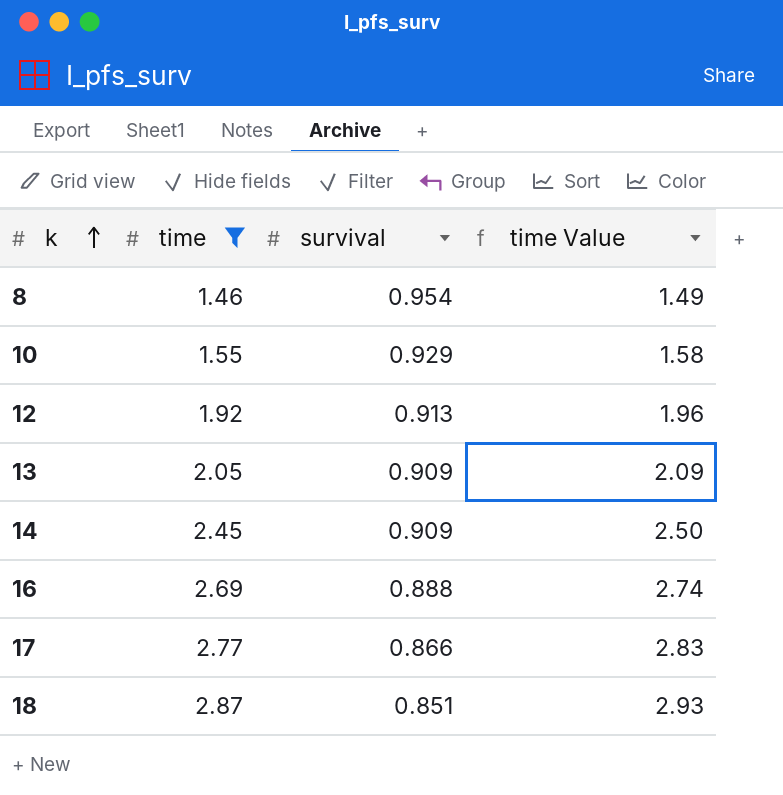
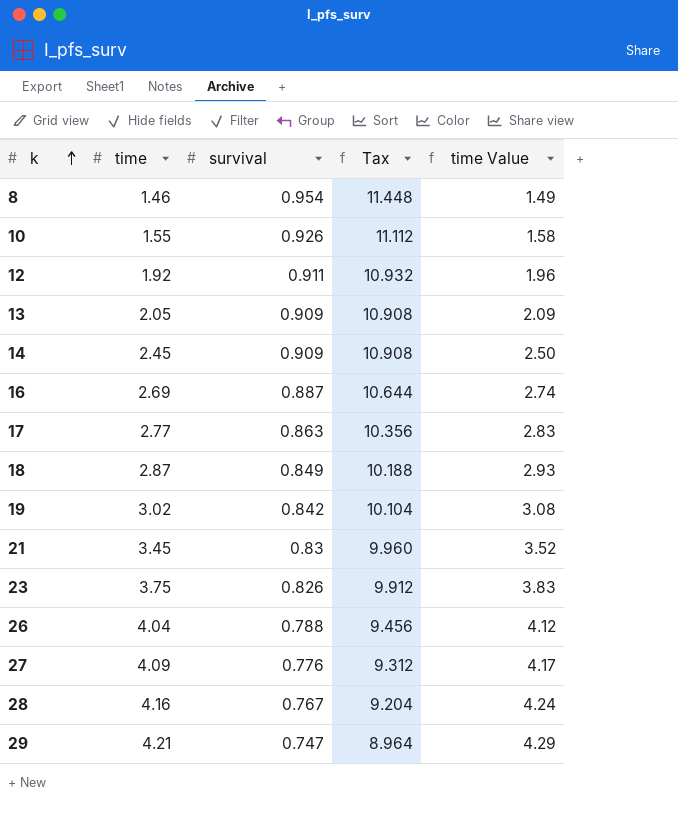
filter: time <= 2.87 -> none
column Tax | formula: none -> [survival] * 12
10 | survival: 0.929 -> 0.926
12 | survival: 0.913 -> 0.911
16 | survival: 0.888 -> 0.887
17 | survival: 0.866 -> 0.863
18 | survival: 0.851 -> 0.849

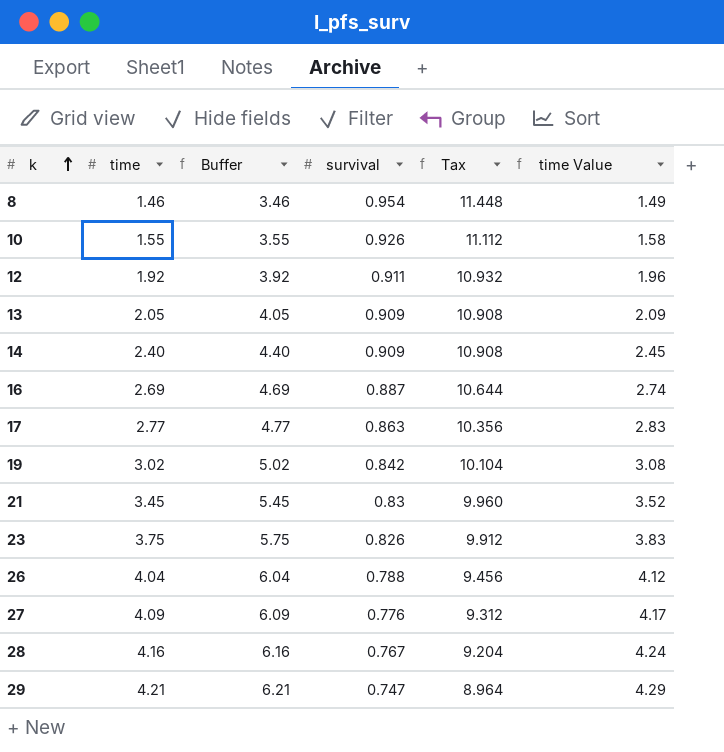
column Buffer | formula: none -> [time] + 2
row 18: 2.87 | 0.849 | 10.188 | 2.93 -> none
14 | time: 2.45 -> 2.40
14 | time Value: 2.50 -> 2.45

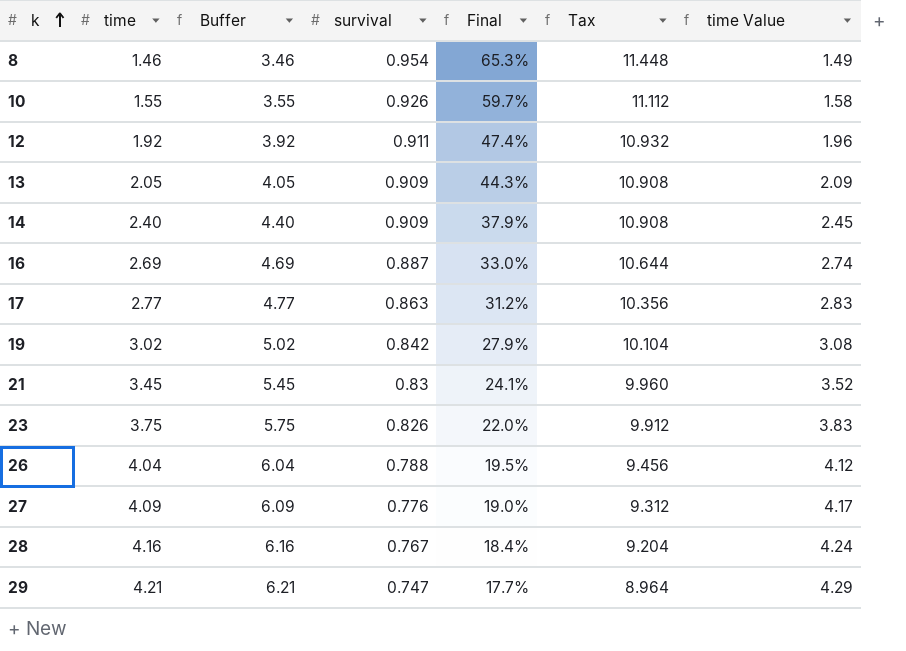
column Final | formula: none -> [survival] / [time]

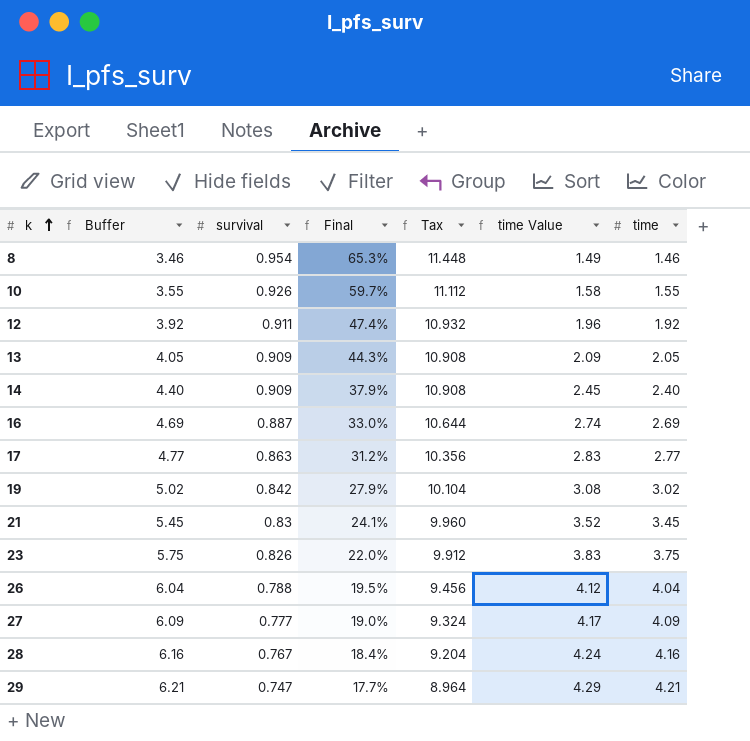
column time | position: 2 -> 7
27 | survival: 0.776 -> 0.777
27 | Tax: 9.312 -> 9.324

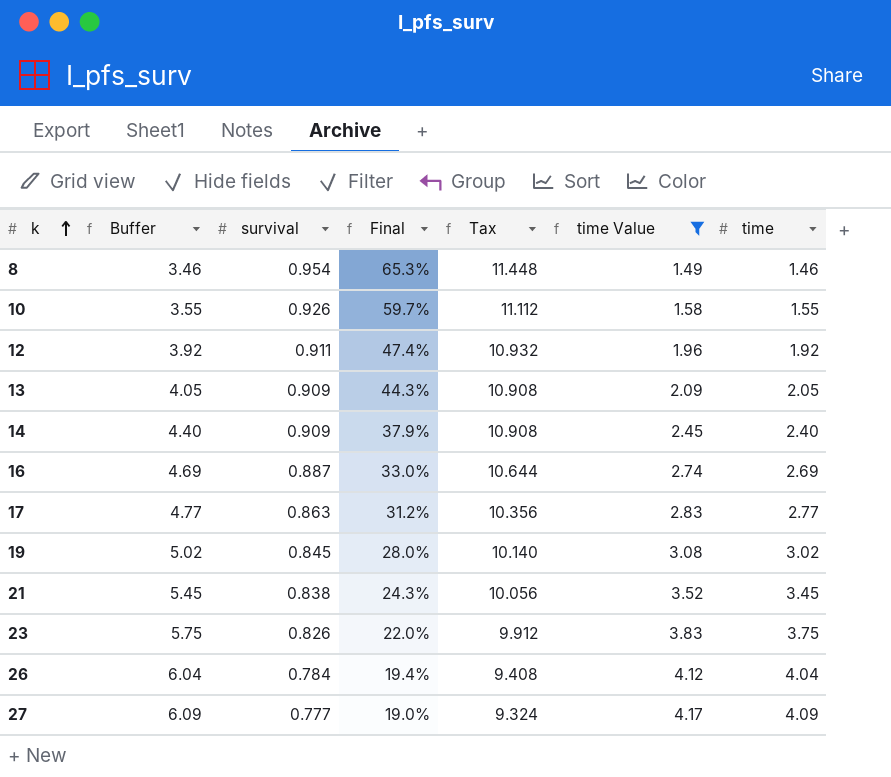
filter: none -> time Value <= 4.17
19 | survival: 0.842 -> 0.845
19 | Final: 27.9% -> 28.0%
19 | Tax: 10.104 -> 10.140
21 | survival: 0.83 -> 0.838
21 | Final: 24.1% -> 24.3%
21 | Tax: 9.960 -> 10.056
26 | survival: 0.788 -> 0.784
26 | Final: 19.5% -> 19.4%
26 | Tax: 9.456 -> 9.408

